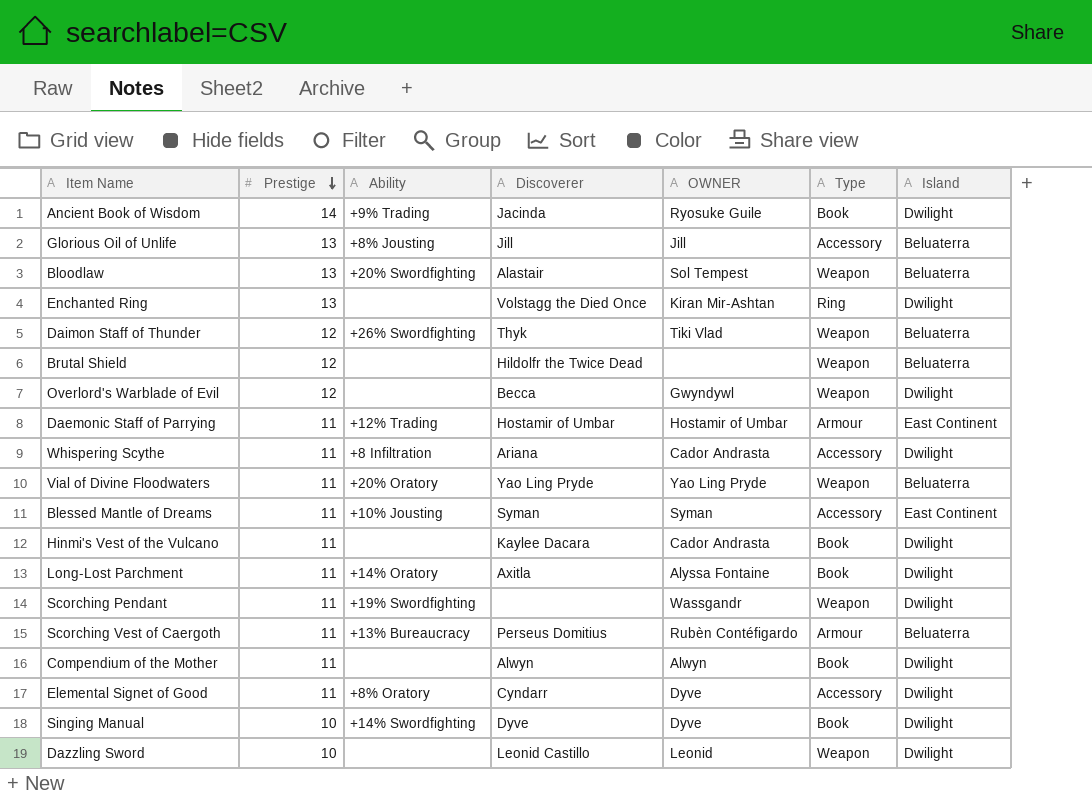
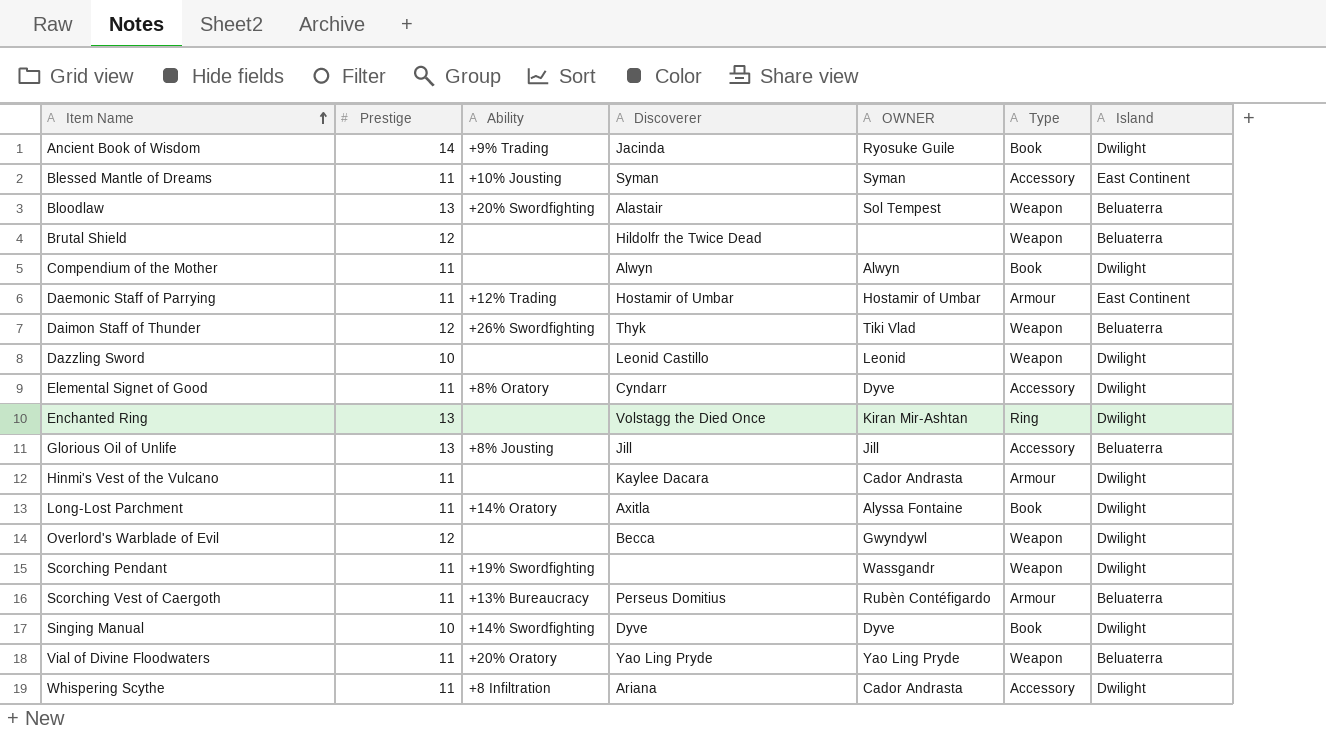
row order: Prestige descending -> Item Name ascending
Hinmi's Vest of the Vulcano | Type: Book -> Armour

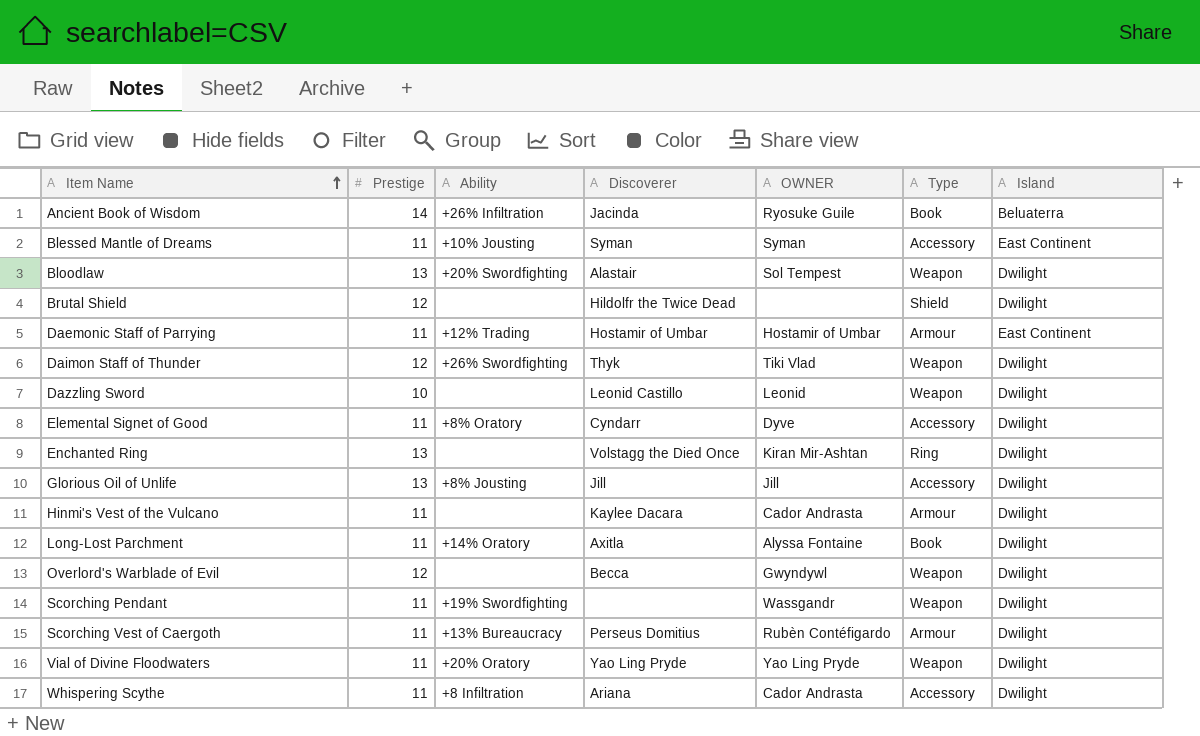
row Compendium of the Mother: 11 | none | Alwyn | Alwyn | Book | Dwilight -> none
row Singing Manual: 10 | +14% Swordfighting | Dyve | Dyve | Book | Dwilight -> none
Ancient Book of Wisdom | Ability: +9% Trading -> +26% Infiltration
Ancient Book of Wisdom | Island: Dwilight -> Beluaterra
Bloodlaw | Island: Beluaterra -> Dwilight
Brutal Shield | Type: Weapon -> Shield
Brutal Shield | Island: Beluaterra -> Dwilight
Daimon Staff of Thunder | Island: Beluaterra -> Dwilight
Glorious Oil of Unlife | Island: Beluaterra -> Dwilight
Scorching Vest of Caergoth | Island: Beluaterra -> Dwilight
Vial of Divine Floodwaters | Island: Beluaterra -> Dwilight

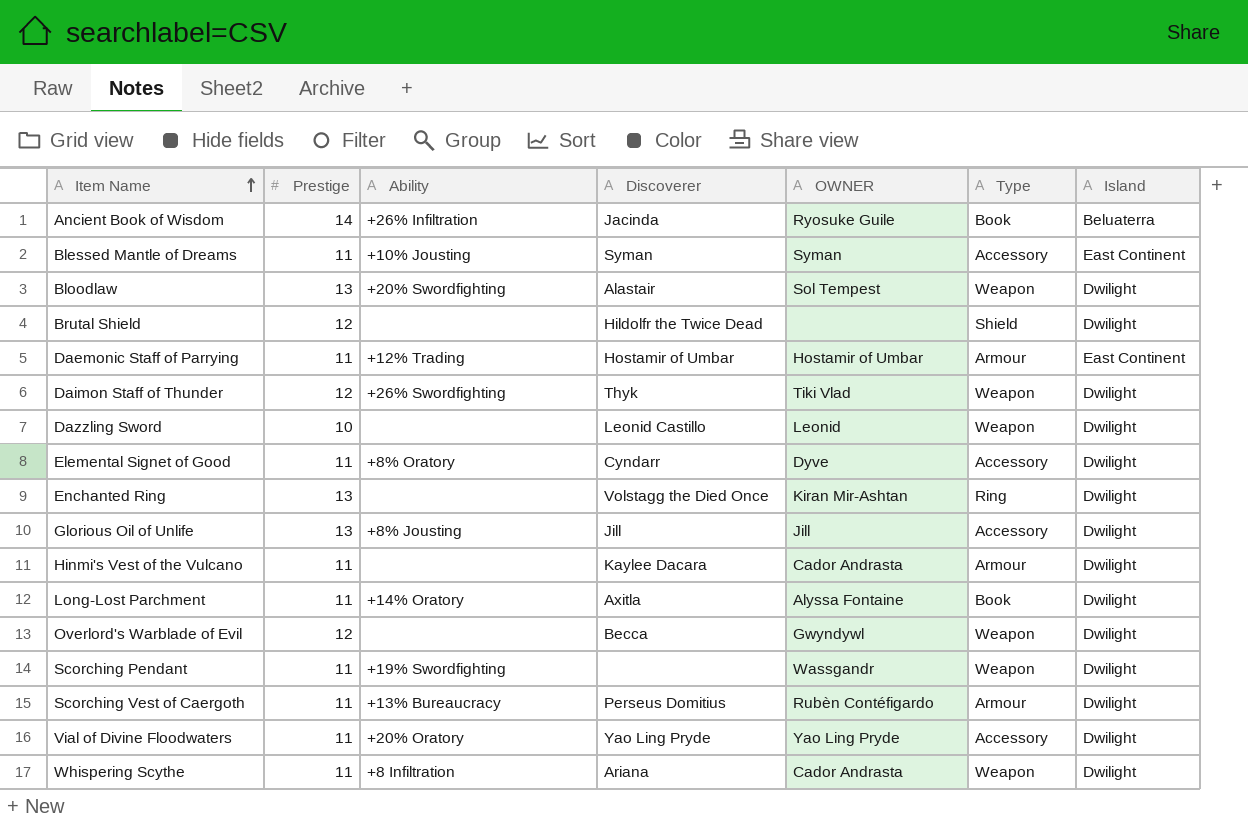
Vial of Divine Floodwaters | Type: Weapon -> Accessory
Whispering Scythe | Type: Accessory -> Weapon

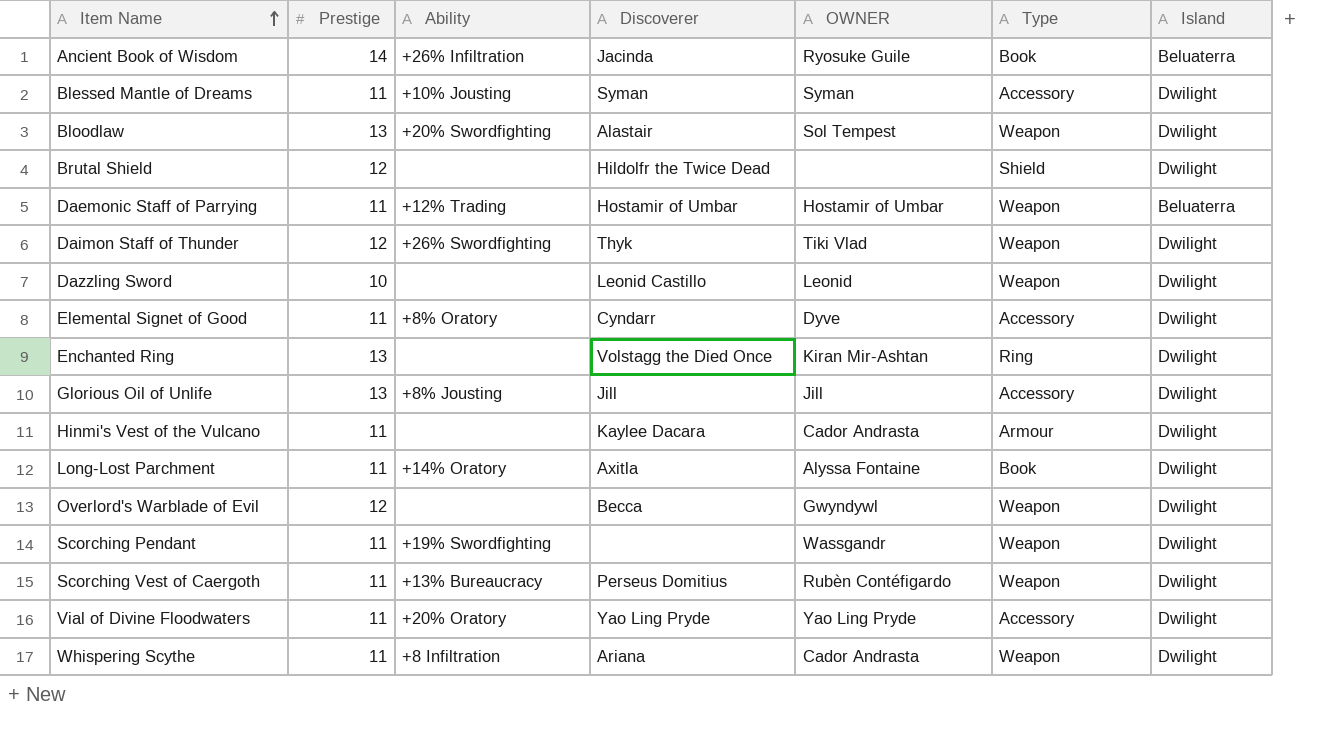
Blessed Mantle of Dreams | Island: East Continent -> Dwilight
Daemonic Staff of Parrying | Type: Armour -> Weapon
Daemonic Staff of Parrying | Island: East Continent -> Beluaterra
Scorching Vest of Caergoth | Type: Armour -> Weapon

